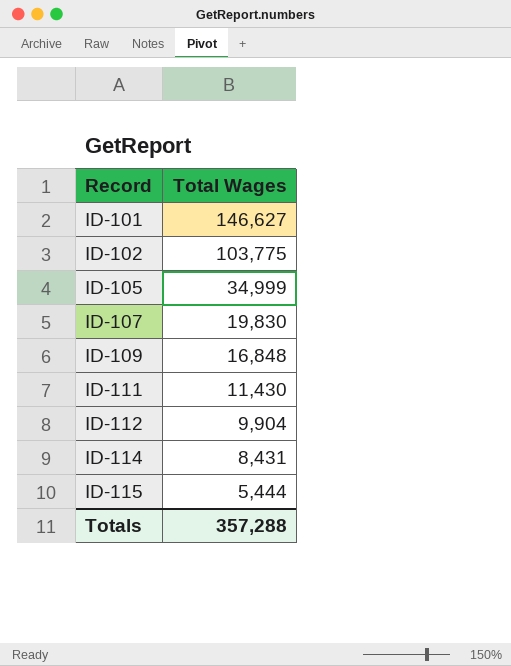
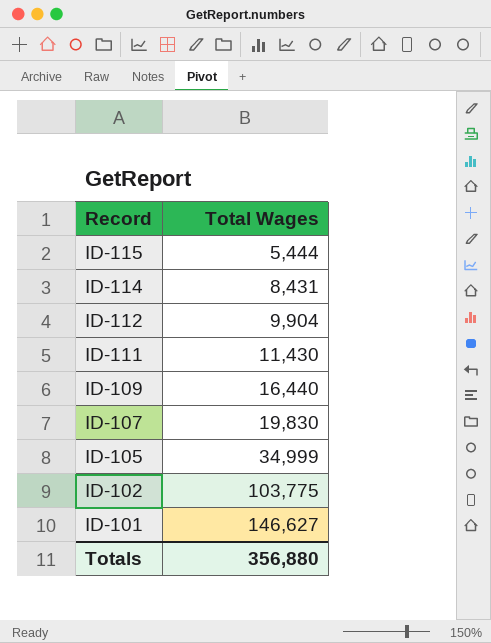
row order: Record ascending -> Record descending
ID-109 | Total Wages: 16,848 -> 16,440
Totals | Total Wages: 357,288 -> 356,880

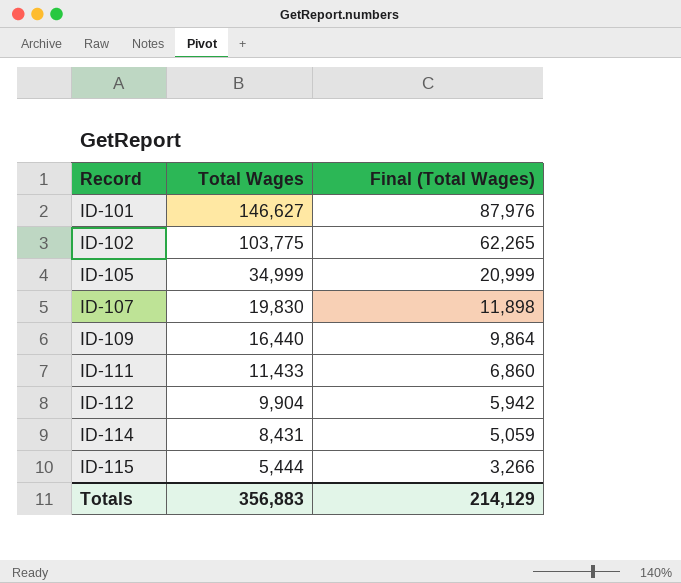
row order: Record descending -> Record ascending
column Final (Total Wages) | formula: none -> [Total Wages] * 0.6
ID-111 | Total Wages: 11,430 -> 11,433
Totals | Total Wages: 356,880 -> 356,883

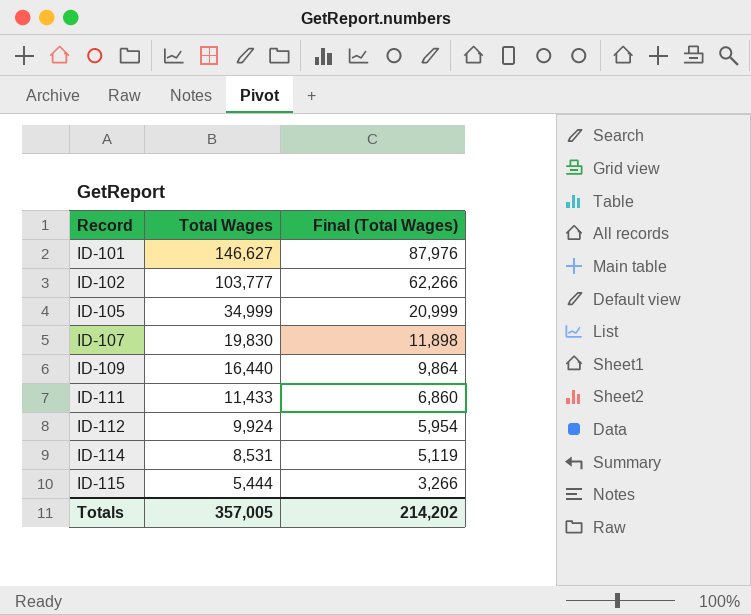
ID-102 | Total Wages: 103,775 -> 103,777
ID-102 | Final (Total Wages): 62,265 -> 62,266
ID-112 | Total Wages: 9,904 -> 9,924
ID-112 | Final (Total Wages): 5,942 -> 5,954
ID-114 | Total Wages: 8,431 -> 8,531
ID-114 | Final (Total Wages): 5,059 -> 5,119
Totals | Total Wages: 356,883 -> 357,005
Totals | Final (Total Wages): 214,129 -> 214,202

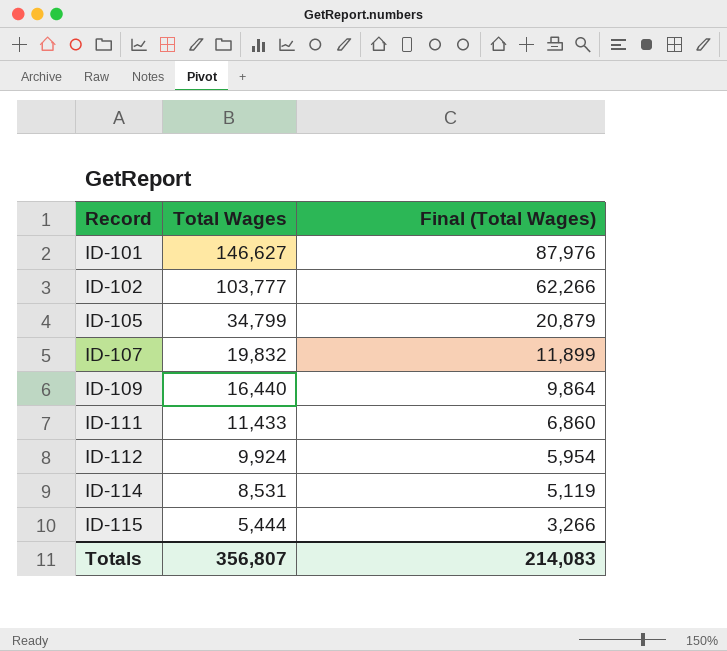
ID-105 | Total Wages: 34,999 -> 34,799
ID-105 | Final (Total Wages): 20,999 -> 20,879
ID-107 | Total Wages: 19,830 -> 19,832
ID-107 | Final (Total Wages): 11,898 -> 11,899
Totals | Total Wages: 357,005 -> 356,807
Totals | Final (Total Wages): 214,202 -> 214,083

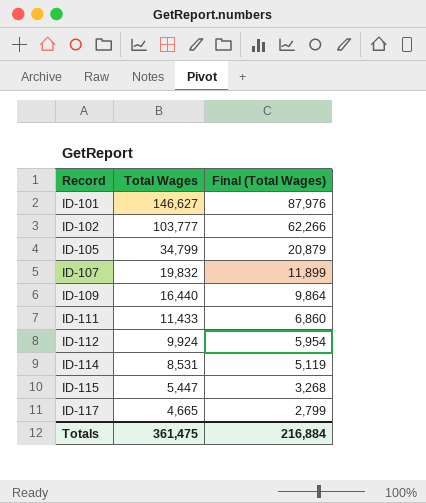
ID-115 | Total Wages: 5,444 -> 5,447
ID-115 | Final (Total Wages): 3,266 -> 3,268
row ID-117: none -> 4,665 | 2,799
Totals | Total Wages: 356,807 -> 361,475
Totals | Final (Total Wages): 214,083 -> 216,884

